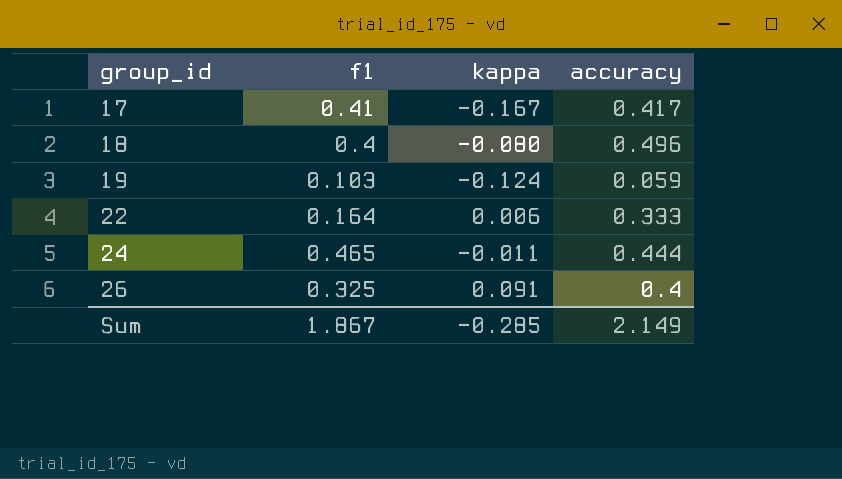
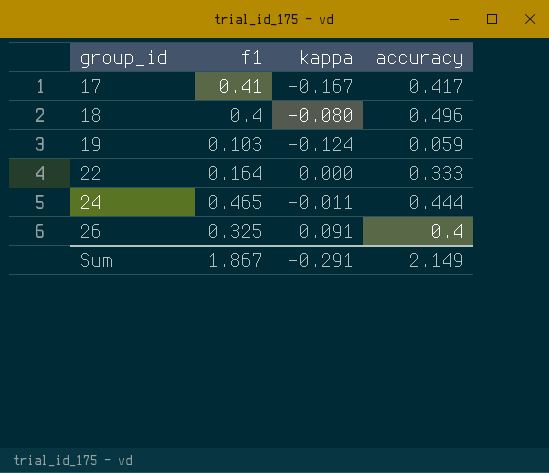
22 | kappa: 0.006 -> 0.000
Sum | kappa: -0.285 -> -0.291

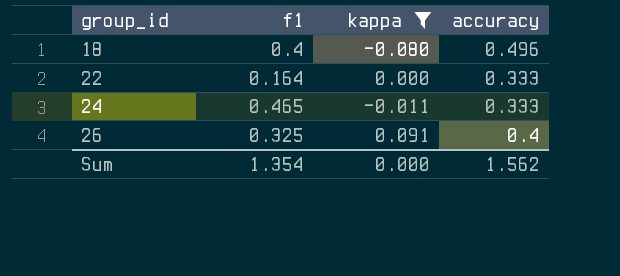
filter: none -> kappa >= -0.080
24 | accuracy: 0.444 -> 0.333
Sum | f1: 1.867 -> 1.354
Sum | kappa: -0.291 -> 0.000
Sum | accuracy: 2.149 -> 1.562

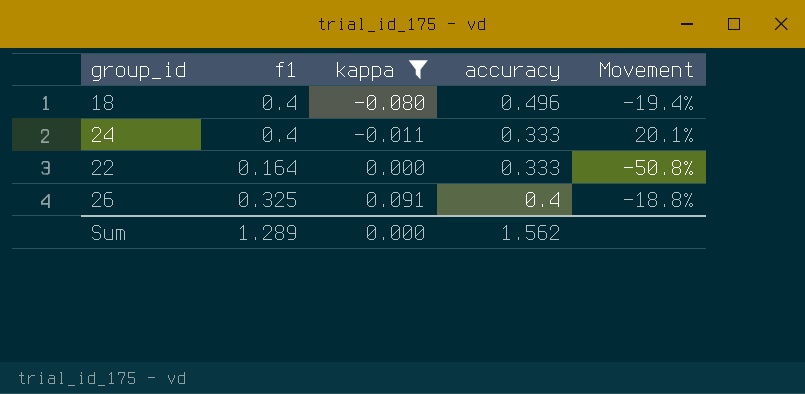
row order: group_id ascending -> kappa ascending
column Movement | formula: none -> ([f1] - [accuracy]) / [accuracy]
24 | f1: 0.465 -> 0.4
Sum | f1: 1.354 -> 1.289

